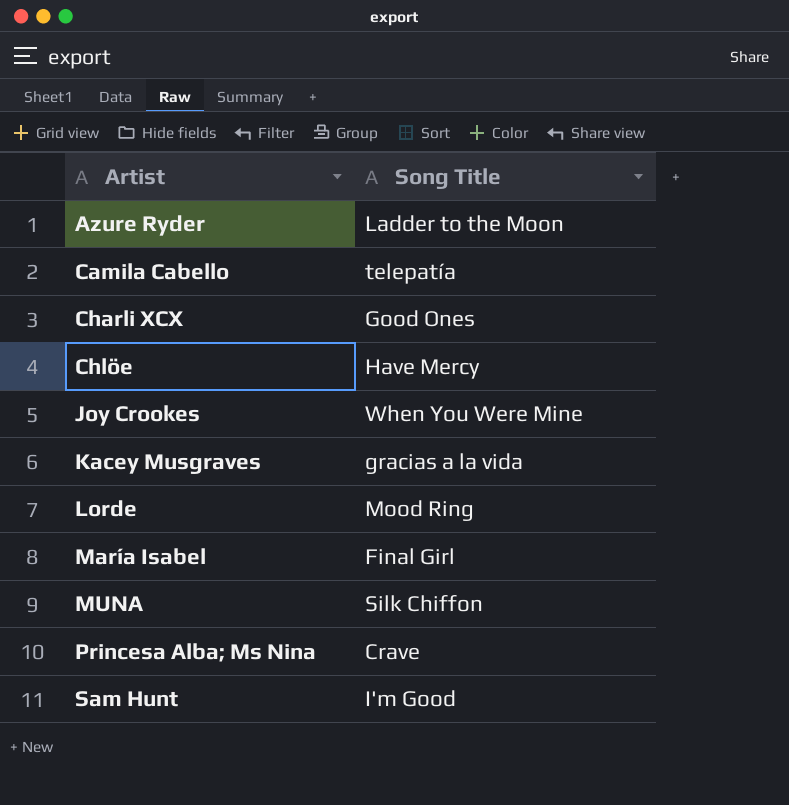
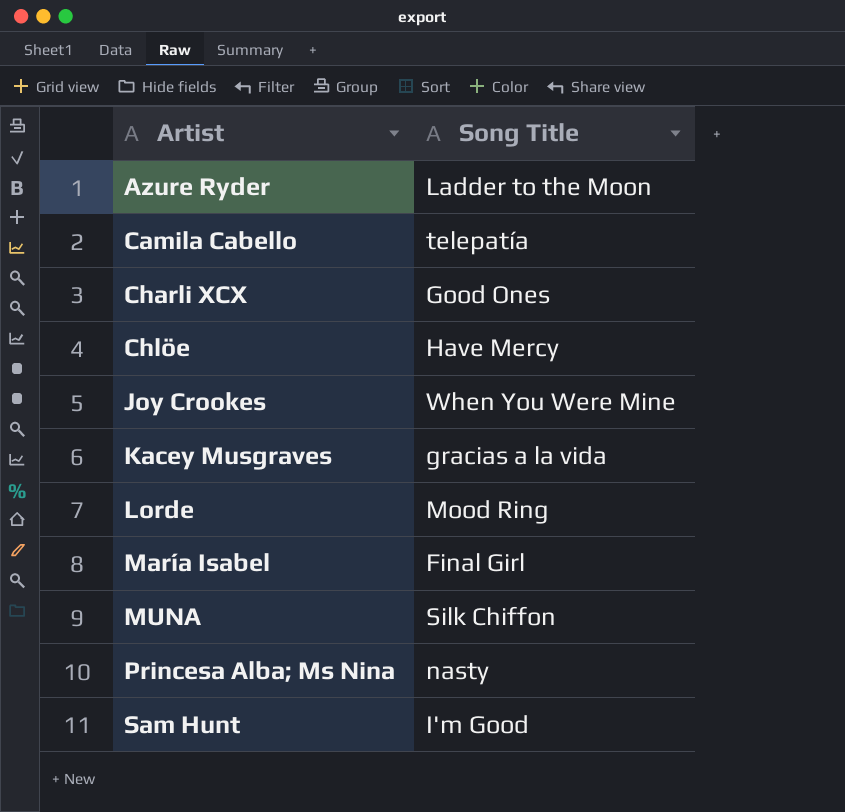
Princesa Alba; Ms Nina | Song Title: Crave -> nasty

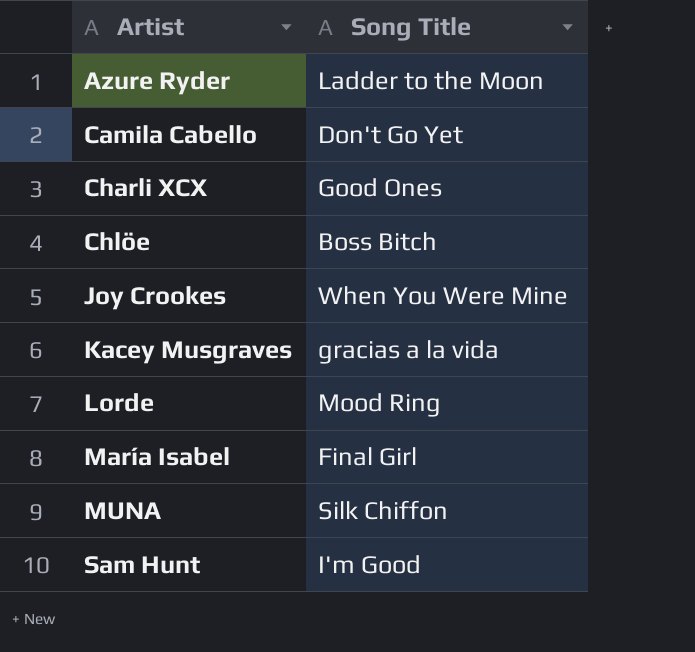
row Princesa Alba; Ms Nina: nasty -> none
Camila Cabello | Song Title: telepatía -> Don't Go Yet
Chlöe | Song Title: Have Mercy -> Boss Bitch

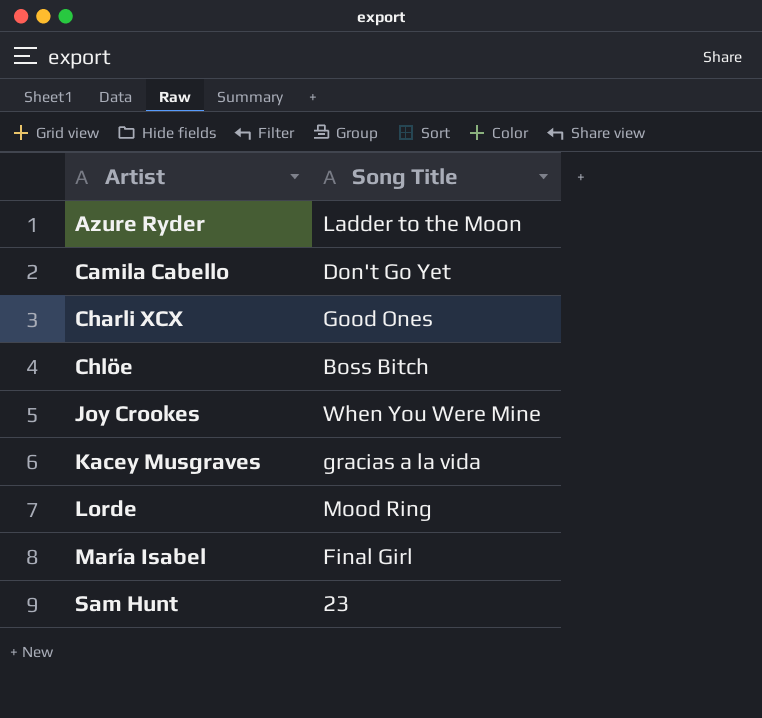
row MUNA: Silk Chiffon -> none
Sam Hunt | Song Title: I'm Good -> 23

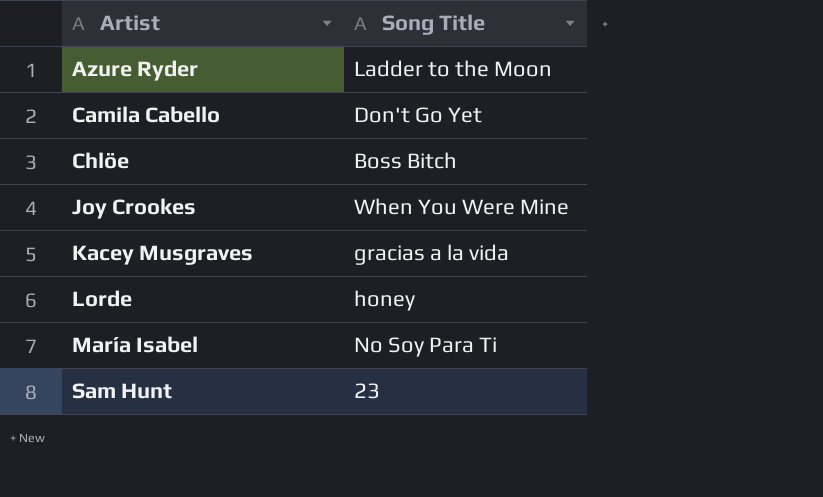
row Charli XCX: Good Ones -> none
Lorde | Song Title: Mood Ring -> honey
María Isabel | Song Title: Final Girl -> No Soy Para Ti

